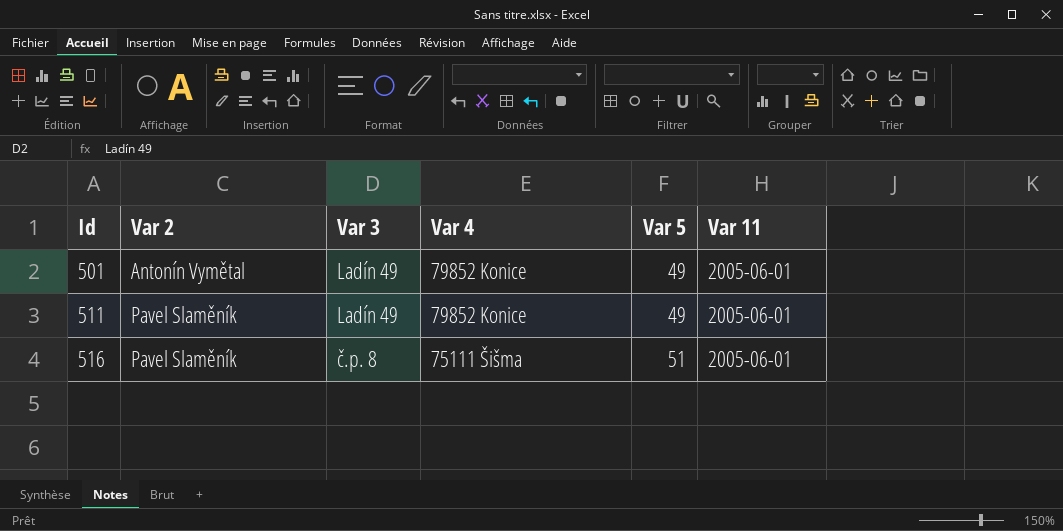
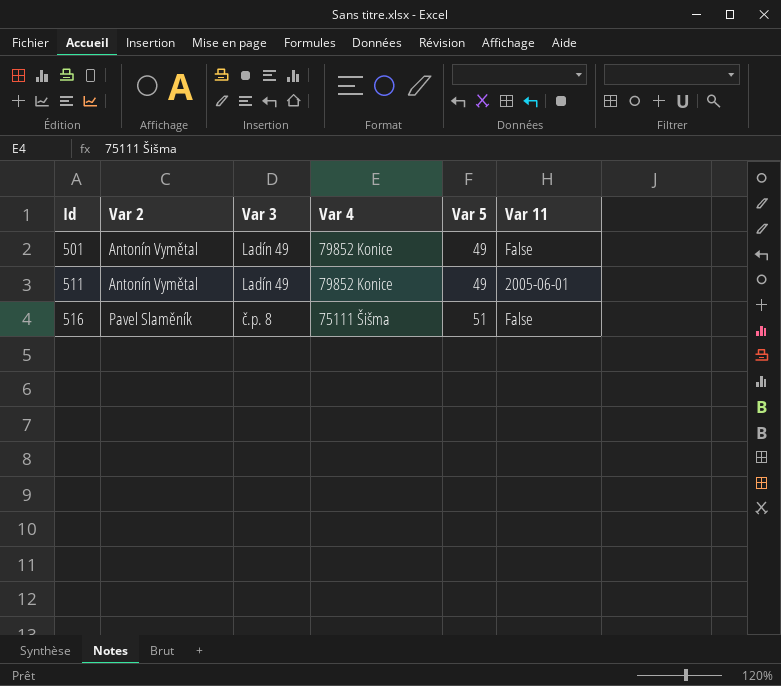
501 | Var 11: 2005-06-01 -> False
511 | Var 2: Pavel Slaměník -> Antonín Vymětal
516 | Var 11: 2005-06-01 -> False

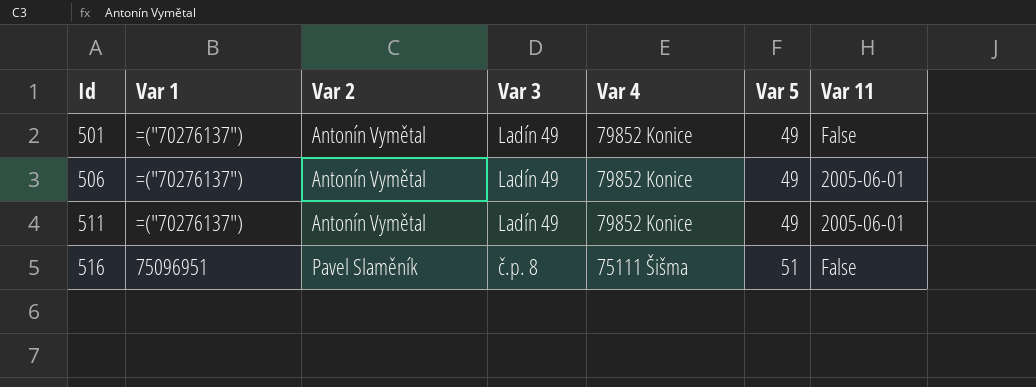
column Var 1 | position: none -> 2
row 506: none -> =("70276137") | Antonín Vymětal | Ladín 49 | 79852 Konice | 49 | 2005-06-01

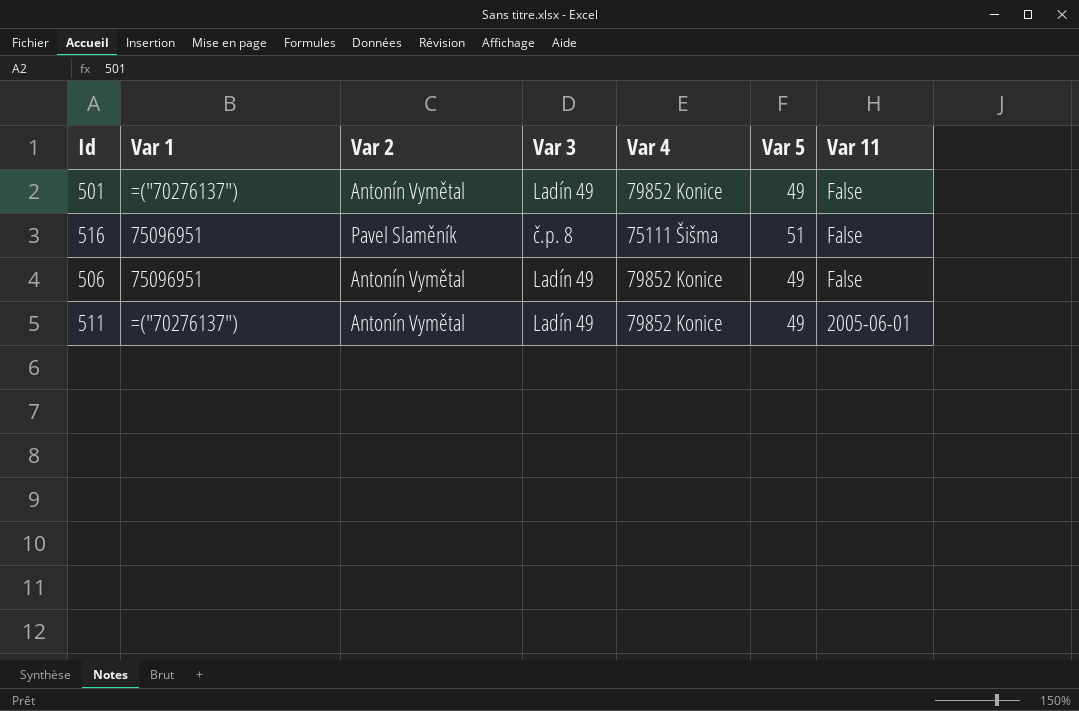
row order: Id ascending -> Var 11 descending
506 | Var 1: =("70276137") -> 75096951
506 | Var 11: 2005-06-01 -> False

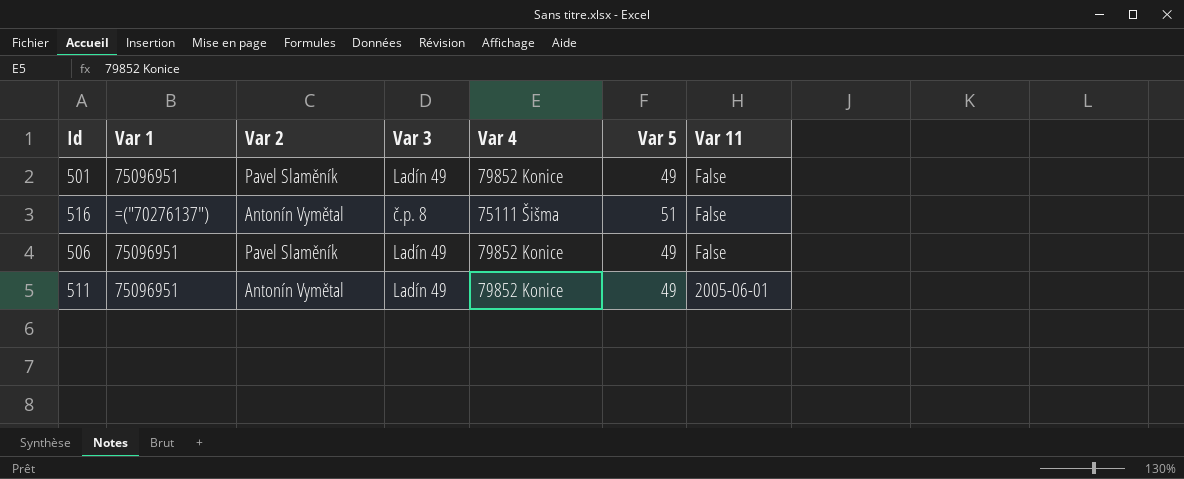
501 | Var 1: =("70276137") -> 75096951
501 | Var 2: Antonín Vymětal -> Pavel Slaměník
516 | Var 1: 75096951 -> =("70276137")
516 | Var 2: Pavel Slaměník -> Antonín Vymětal
506 | Var 2: Antonín Vymětal -> Pavel Slaměník
511 | Var 1: =("70276137") -> 75096951

